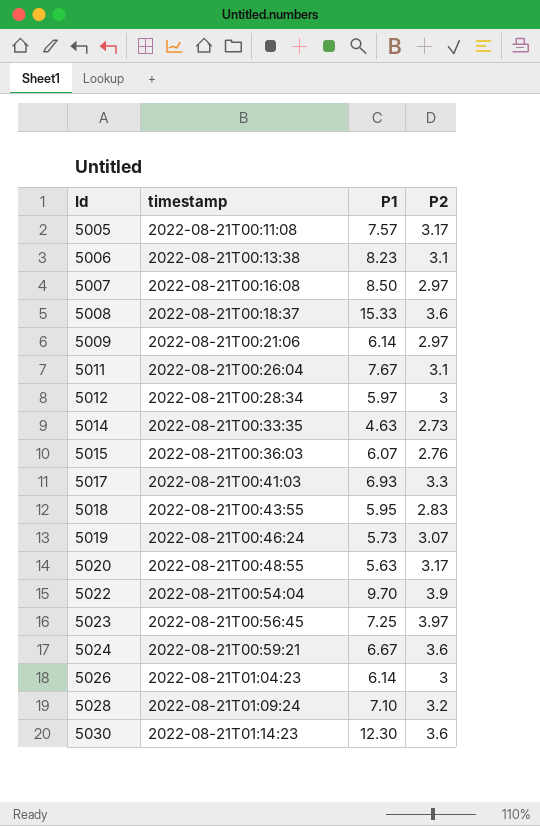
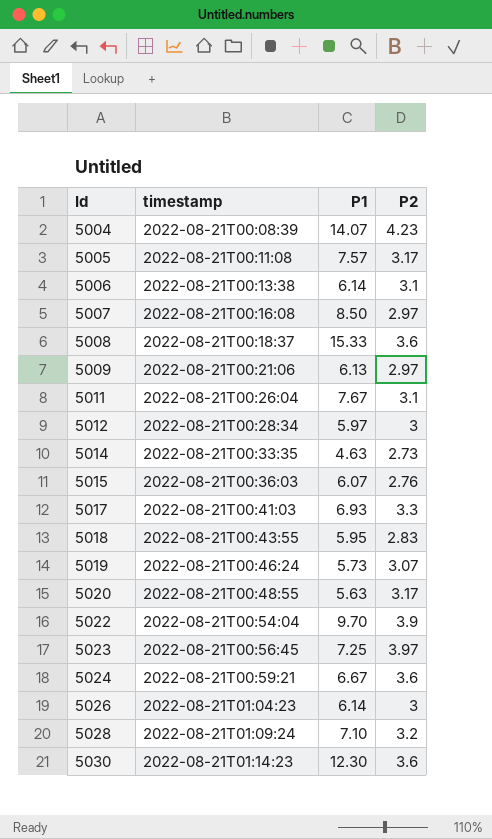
row 5004: none -> 2022-08-21T00:08:39 | 14.07 | 4.23
5006 | P1: 8.23 -> 6.14
5009 | P1: 6.14 -> 6.13

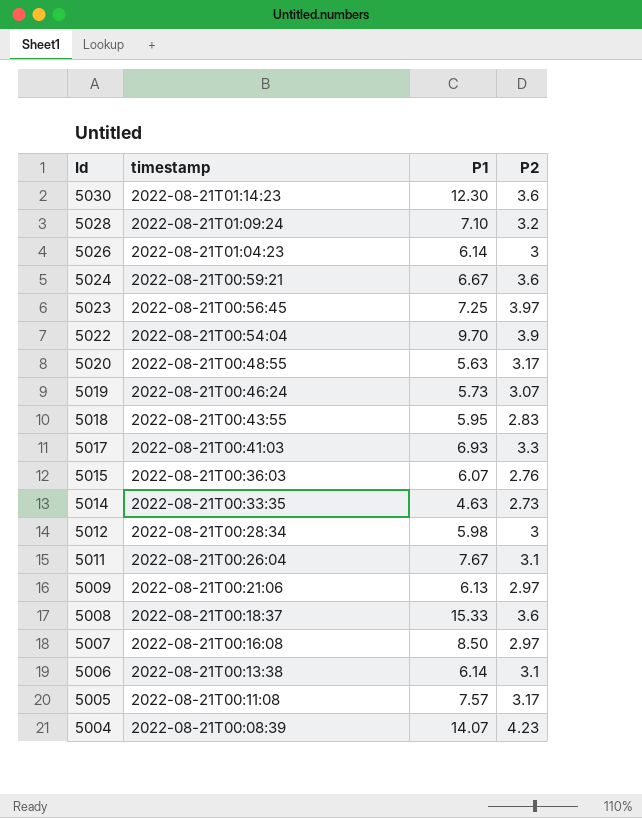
row order: Id ascending -> Id descending
5012 | P1: 5.97 -> 5.98

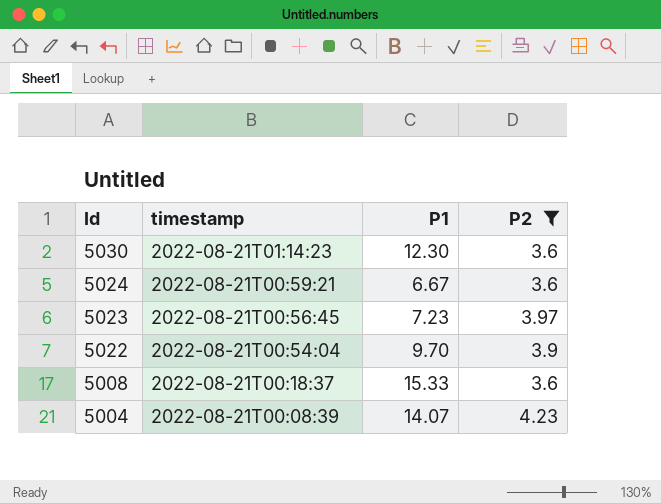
filter: none -> P2 >= 3.6
5023 | P1: 7.25 -> 7.23

